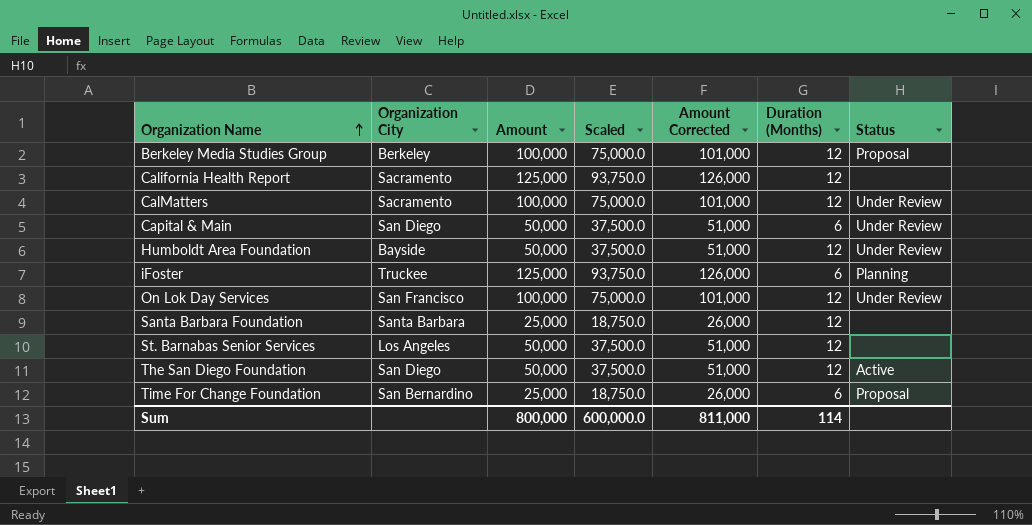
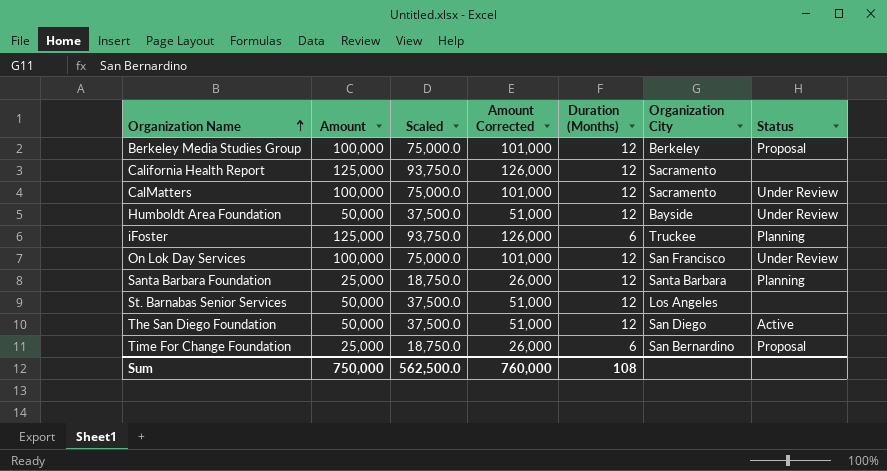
column Organization City | position: 2 -> 6
row Capital & Main: San Diego | 50,000 | 37,500.0 | 51,000 | 6 | Under Review -> none
Santa Barbara Foundation | Status: none -> Planning
Sum | Amount: 800,000 -> 750,000
Sum | Scaled: 600,000.0 -> 562,500.0
Sum | Amount Corrected: 811,000 -> 760,000
Sum | Duration (Months): 114 -> 108

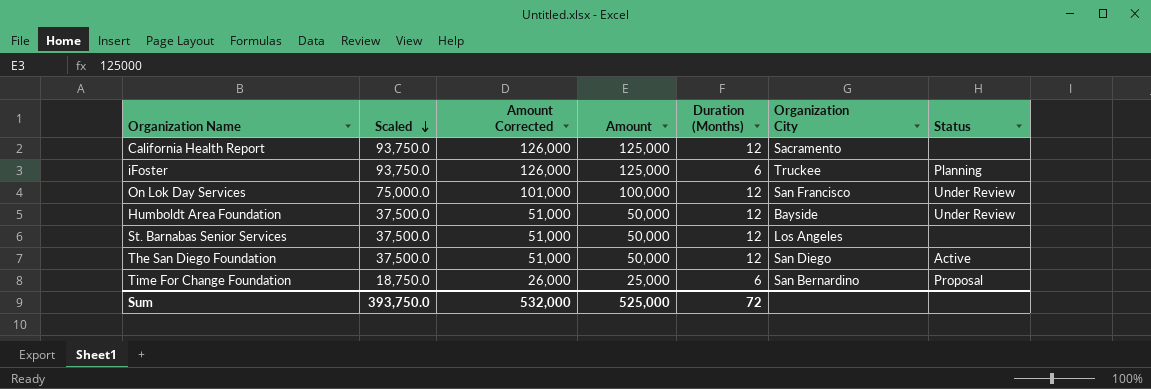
row order: Organization Name ascending -> Scaled descending
column Amount | position: 2 -> 4
row Berkeley Media Studies Group: 100,000 | 75,000.0 | 101,000 | 12 | Berkeley | Proposal -> none
row CalMatters: 100,000 | 75,000.0 | 101,000 | 12 | Sacramento | Under Review -> none
row Santa Barbara Foundation: 25,000 | 18,750.0 | 26,000 | 12 | Santa Barbara | Planning -> none
Sum | Scaled: 562,500.0 -> 393,750.0
Sum | Amount Corrected: 760,000 -> 532,000
Sum | Amount: 750,000 -> 525,000
Sum | Duration (Months): 108 -> 72

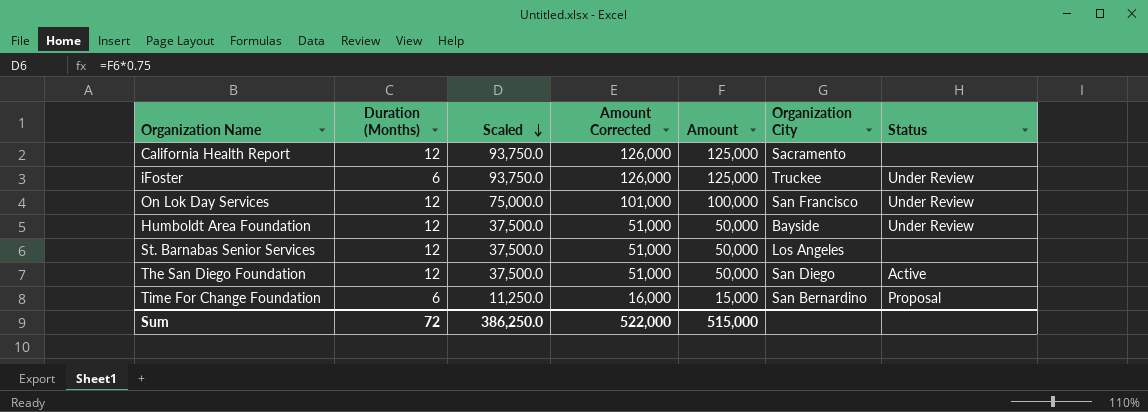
column Duration (Months) | position: 5 -> 2
iFoster | Status: Planning -> Under Review
Time For Change Foundation | Scaled: 18,750.0 -> 11,250.0
Time For Change Foundation | Amount Corrected: 26,000 -> 16,000
Time For Change Foundation | Amount: 25,000 -> 15,000
Sum | Scaled: 393,750.0 -> 386,250.0
Sum | Amount Corrected: 532,000 -> 522,000
Sum | Amount: 525,000 -> 515,000

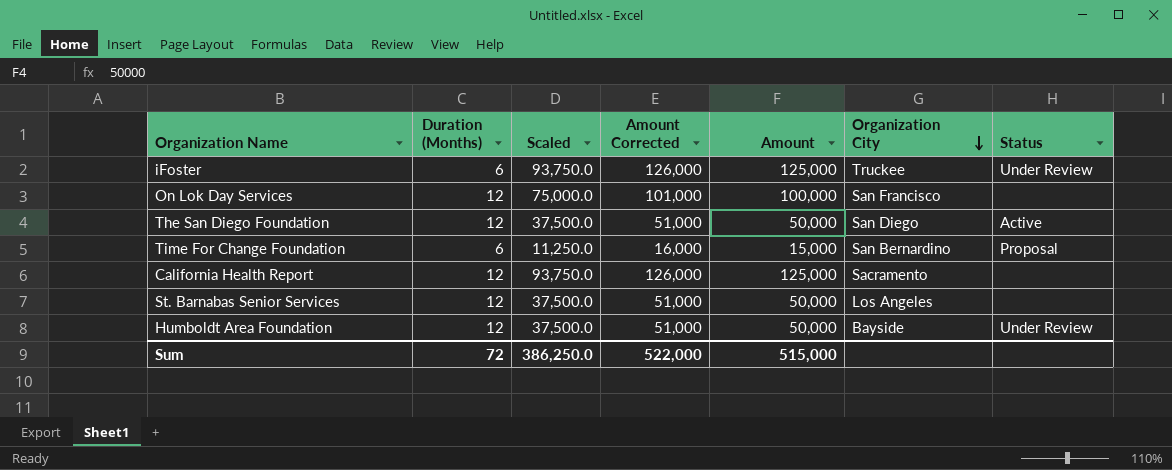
row order: Scaled descending -> Organization City descending
On Lok Day Services | Status: Under Review -> none

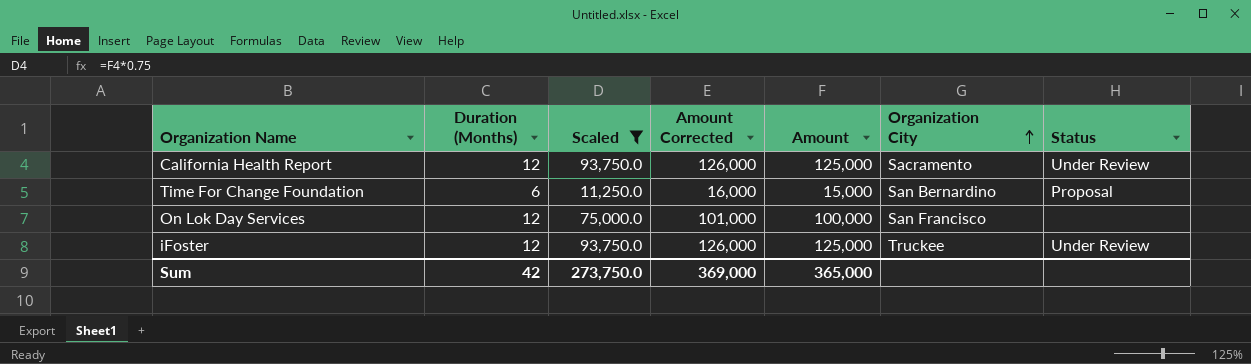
filter: none -> Scaled != 37,500.0
row order: Organization City descending -> Organization City ascending
California Health Report | Status: none -> Under Review
iFoster | Duration (Months): 6 -> 12
Sum | Duration (Months): 72 -> 42
Sum | Scaled: 386,250.0 -> 273,750.0
Sum | Amount Corrected: 522,000 -> 369,000
Sum | Amount: 515,000 -> 365,000

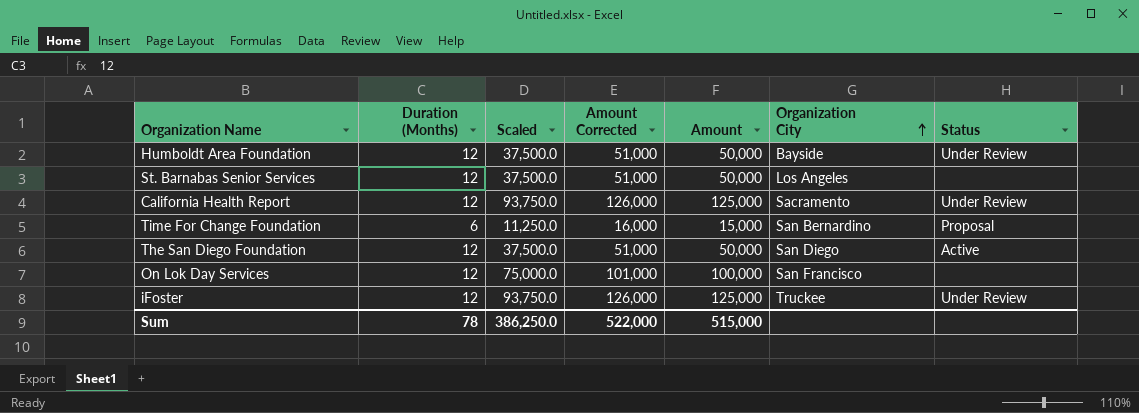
filter: Scaled != 37,500.0 -> none
Sum | Duration (Months): 42 -> 78
Sum | Scaled: 273,750.0 -> 386,250.0
Sum | Amount Corrected: 369,000 -> 522,000
Sum | Amount: 365,000 -> 515,000

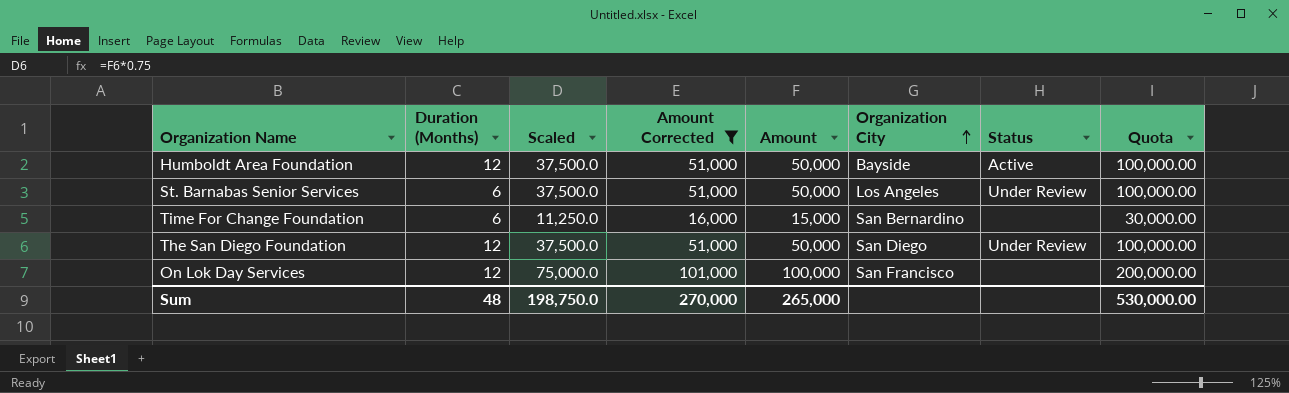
filter: none -> Amount Corrected != 126,000
column Quota | formula: none -> [Amount] * 2
Humboldt Area Foundation | Status: Under Review -> Active
St. Barnabas Senior Services | Duration (Months): 12 -> 6
St. Barnabas Senior Services | Status: none -> Under Review
Time For Change Foundation | Status: Proposal -> none
The San Diego Foundation | Status: Active -> Under Review
Sum | Duration (Months): 78 -> 48
Sum | Scaled: 386,250.0 -> 198,750.0
Sum | Amount Corrected: 522,000 -> 270,000
Sum | Amount: 515,000 -> 265,000

